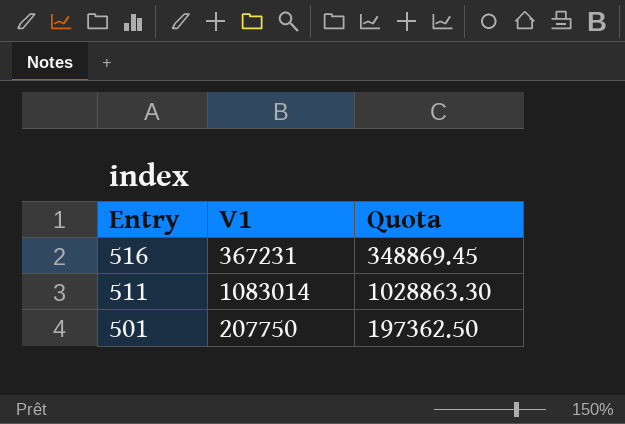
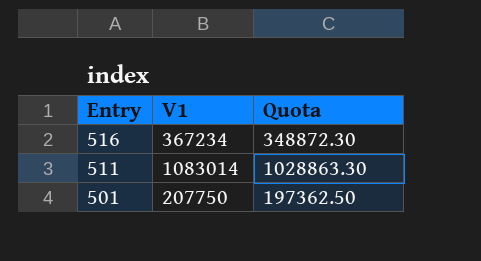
516 | V1: 367231 -> 367234
516 | Quota: 348869.45 -> 348872.30

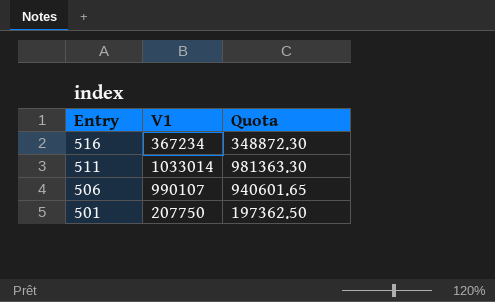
511 | V1: 1083014 -> 1033014
511 | Quota: 1028863.30 -> 981363.30
row 506: none -> 990107 | 940601.65

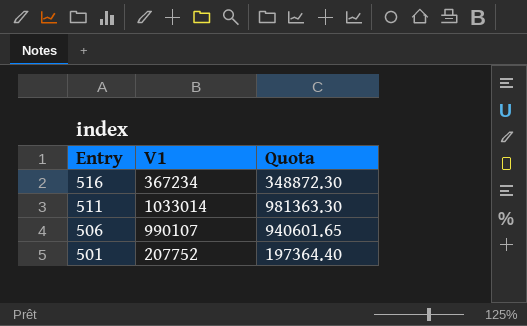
501 | V1: 207750 -> 207752
501 | Quota: 197362.50 -> 197364.40

